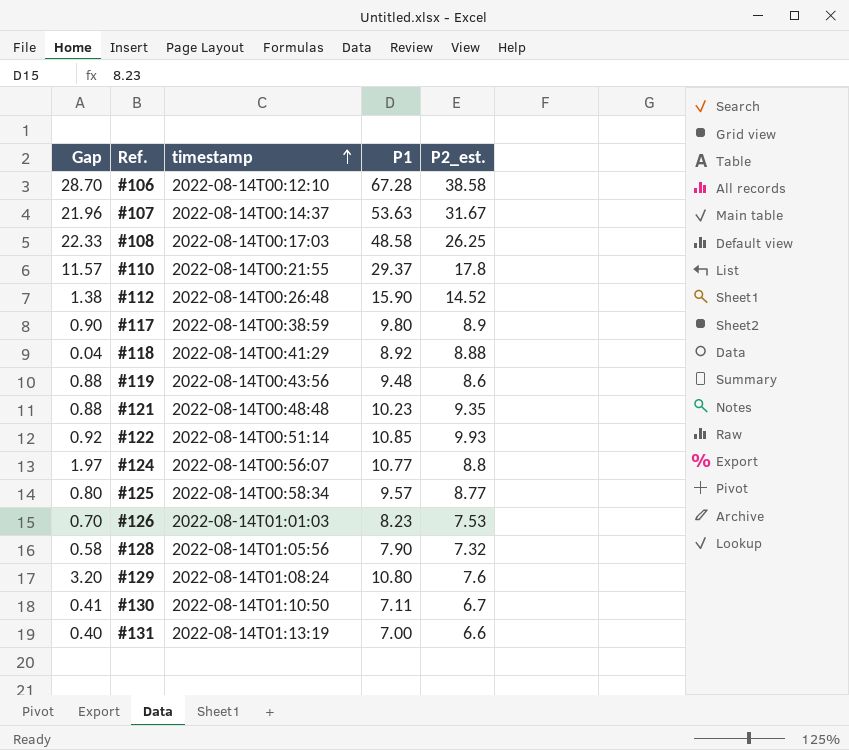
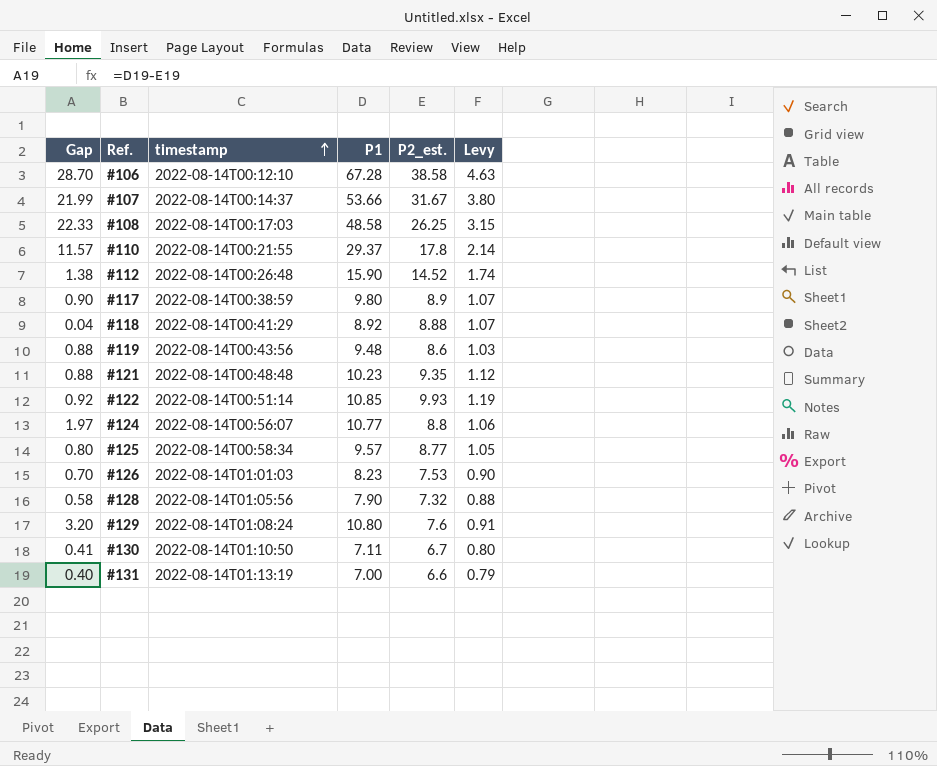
column Levy | formula: none -> [P2_est.] * 0.12
#107 | Gap: 21.96 -> 21.99
#107 | P1: 53.63 -> 53.66

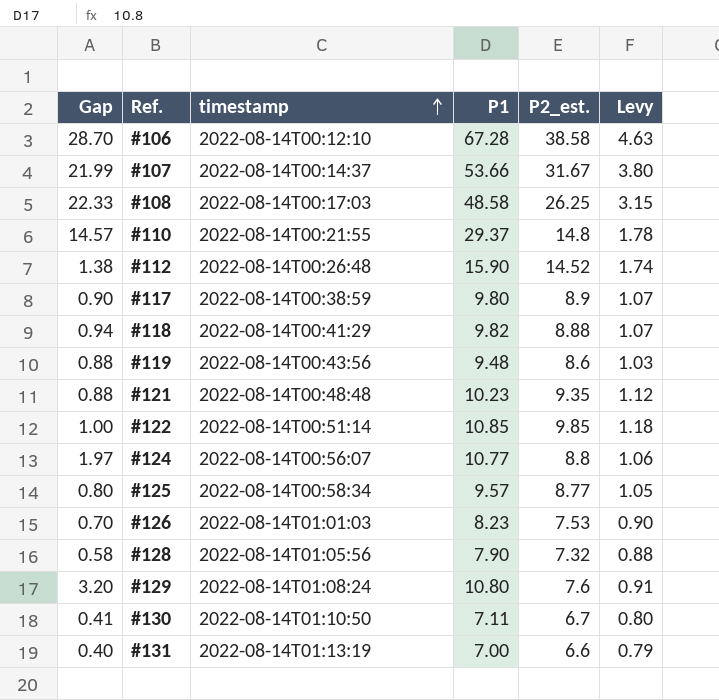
#110 | Gap: 11.57 -> 14.57
#110 | P2_est.: 17.8 -> 14.8
#110 | Levy: 2.14 -> 1.78
#118 | Gap: 0.04 -> 0.94
#118 | P1: 8.92 -> 9.82
#122 | Gap: 0.92 -> 1.00
#122 | P2_est.: 9.93 -> 9.85
#122 | Levy: 1.19 -> 1.18

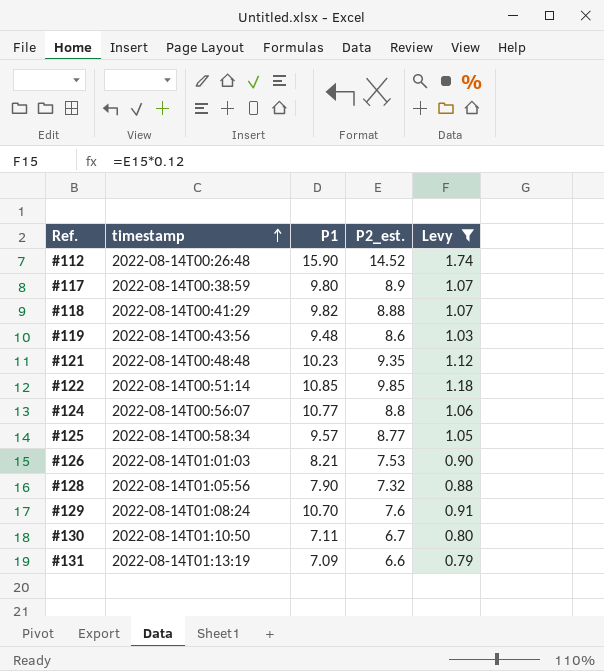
filter: none -> Levy <= 1.74
column Gap | formula: [P1] - [P2_est.] -> none
#126 | P1: 8.23 -> 8.21
#129 | P1: 10.80 -> 10.70
#131 | P1: 7.00 -> 7.09

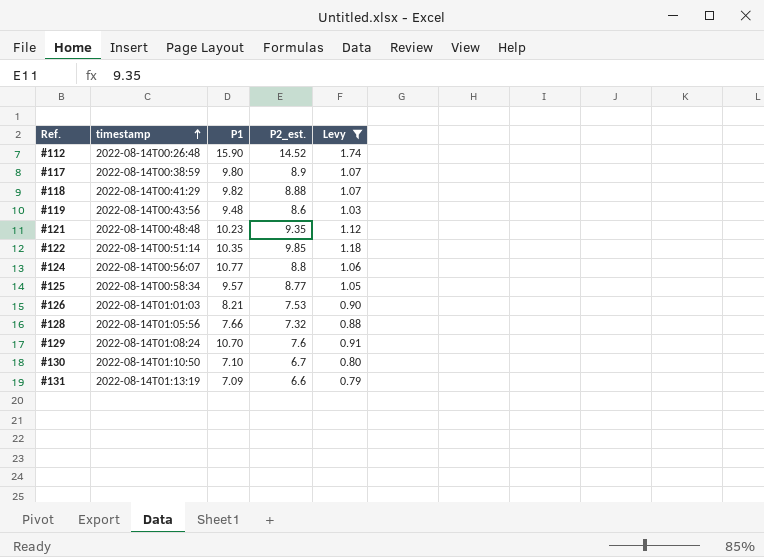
#122 | P1: 10.85 -> 10.35
#128 | P1: 7.90 -> 7.66
#130 | P1: 7.11 -> 7.10

